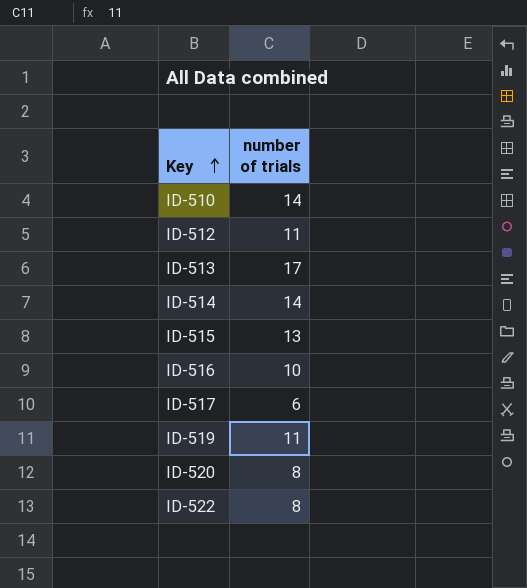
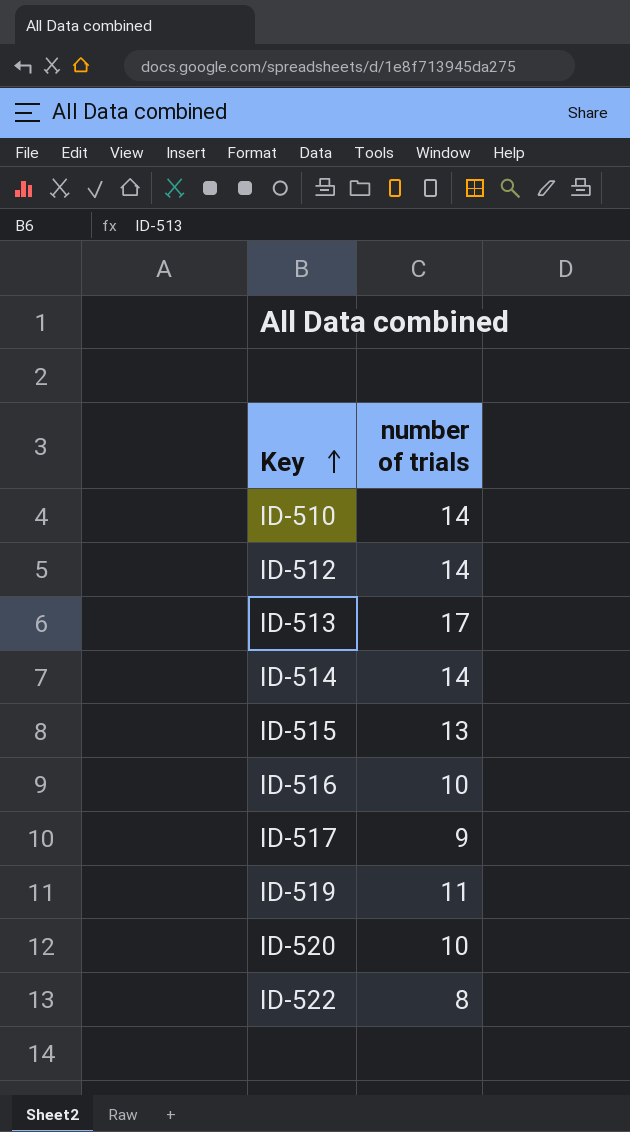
ID-512 | number of trials: 11 -> 14
ID-517 | number of trials: 6 -> 9
ID-520 | number of trials: 8 -> 10

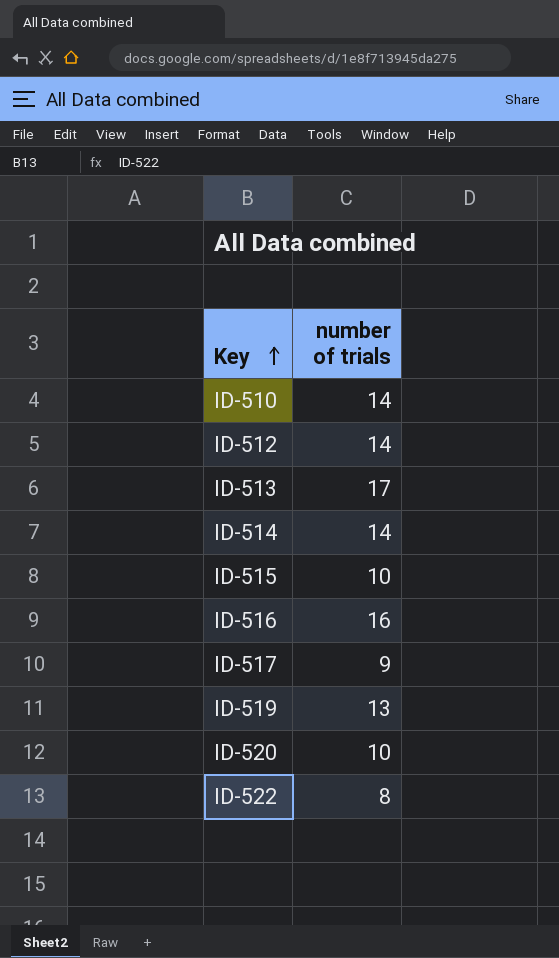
ID-515 | number of trials: 13 -> 10
ID-516 | number of trials: 10 -> 16
ID-519 | number of trials: 11 -> 13

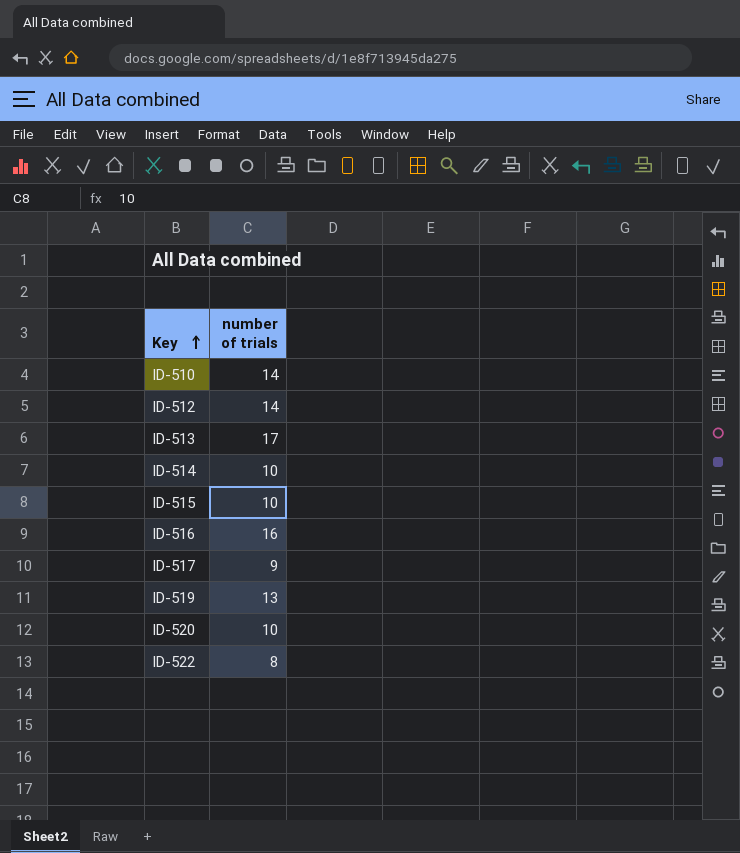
ID-514 | number of trials: 14 -> 10

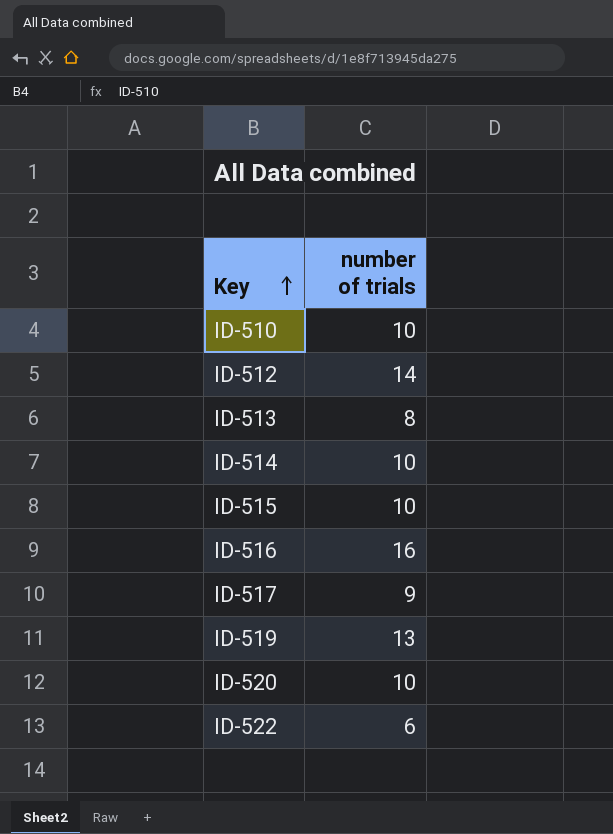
ID-510 | number of trials: 14 -> 10
ID-513 | number of trials: 17 -> 8
ID-522 | number of trials: 8 -> 6

